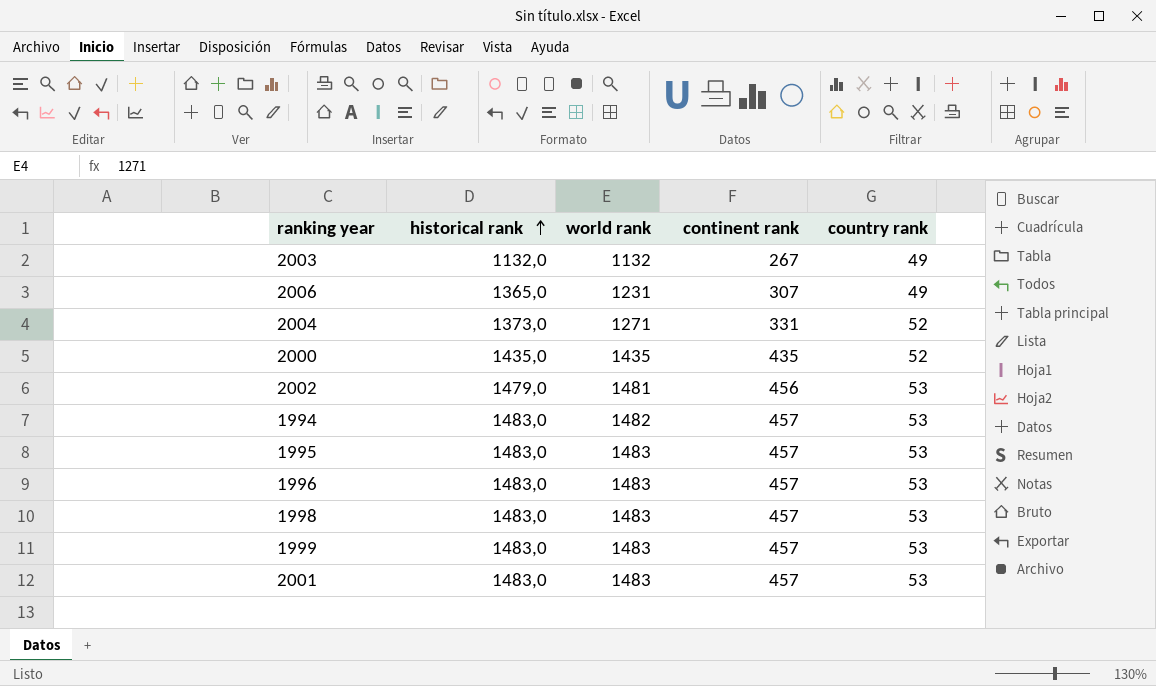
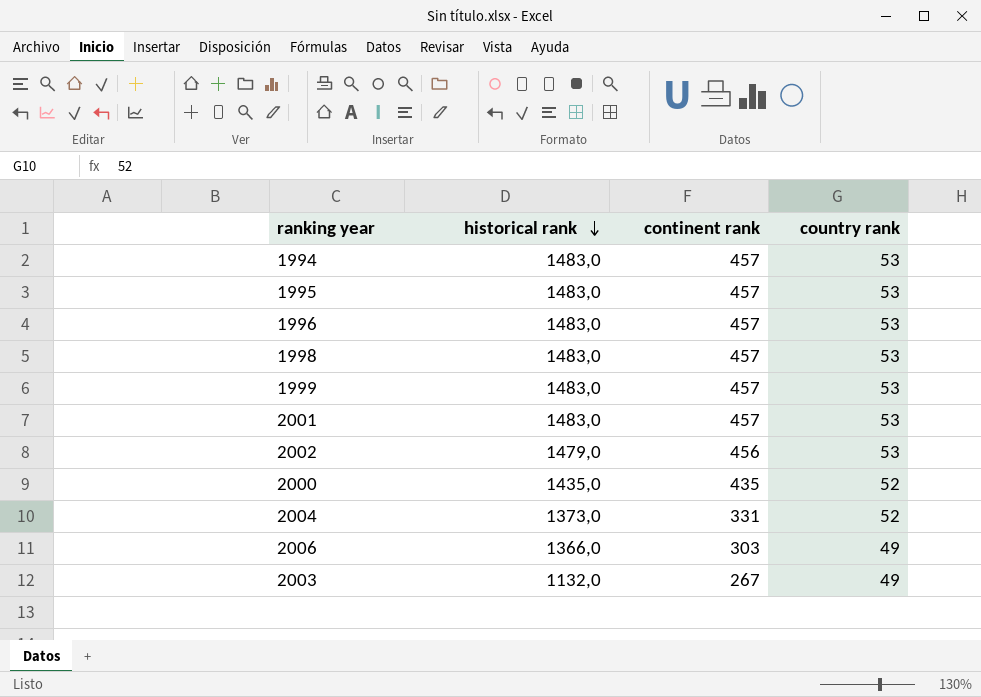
row order: historical rank ascending -> historical rank descending
column world rank | position: 3 -> none
2006 | historical rank: 1365,0 -> 1366,0
2006 | continent rank: 307 -> 303

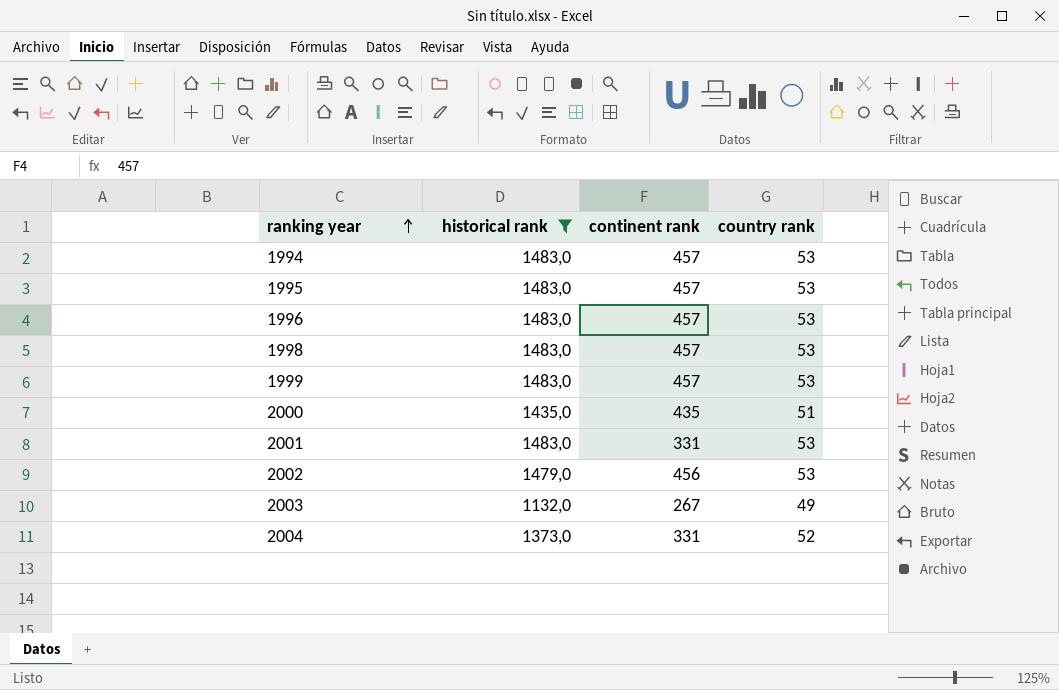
filter: none -> historical rank != 1366,0
row order: historical rank descending -> ranking year ascending
2000 | country rank: 52 -> 51
2001 | continent rank: 457 -> 331

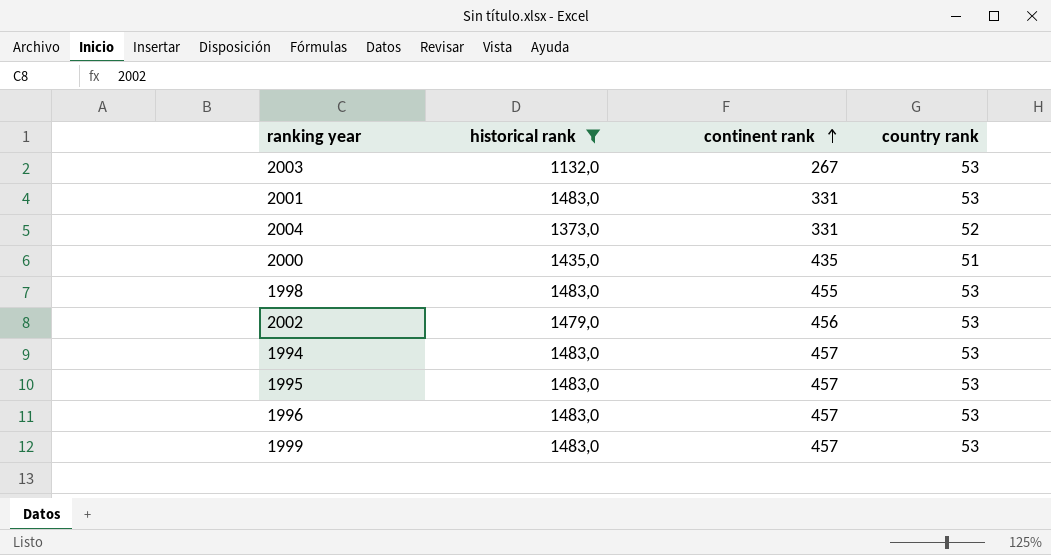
row order: ranking year ascending -> continent rank ascending
2003 | country rank: 49 -> 53
1998 | continent rank: 457 -> 455

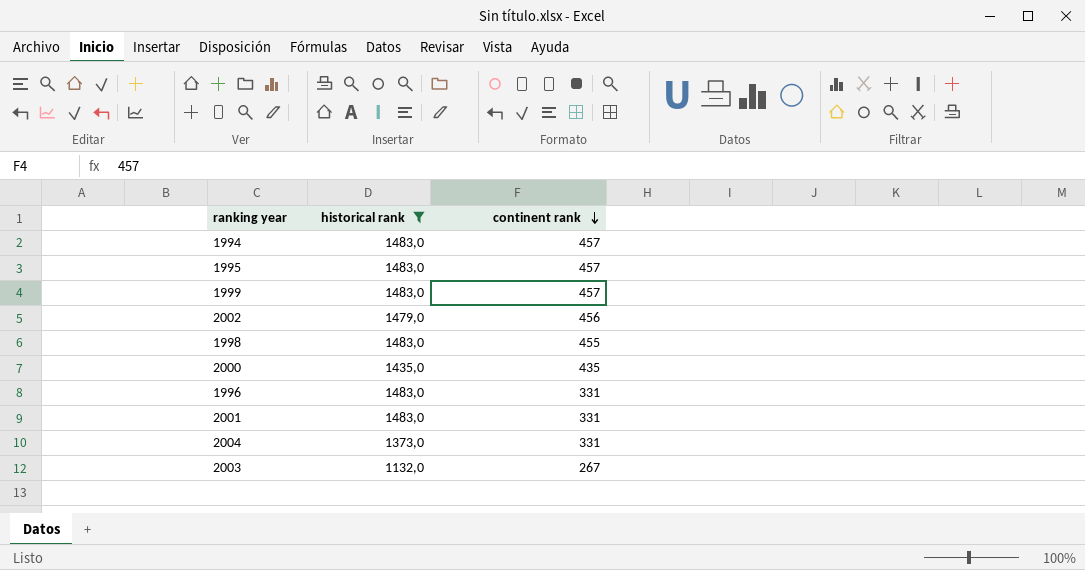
row order: continent rank ascending -> continent rank descending
column country rank | position: 4 -> none
1996 | continent rank: 457 -> 331

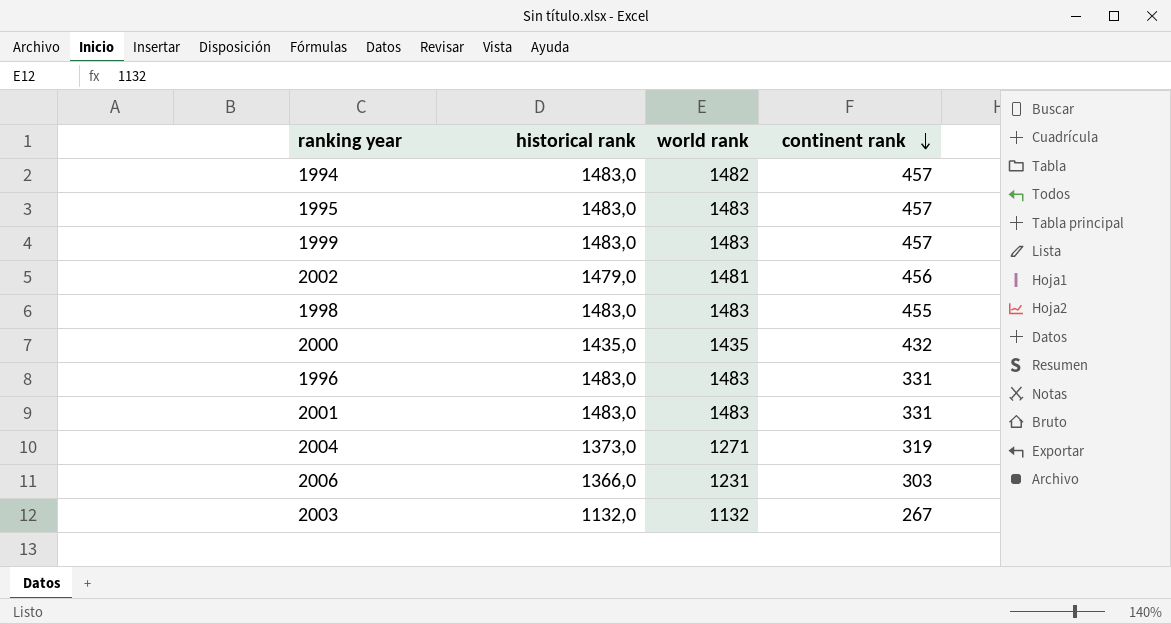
filter: historical rank != 1366,0 -> none
column world rank | position: none -> 3
2000 | continent rank: 435 -> 432
2004 | continent rank: 331 -> 319

